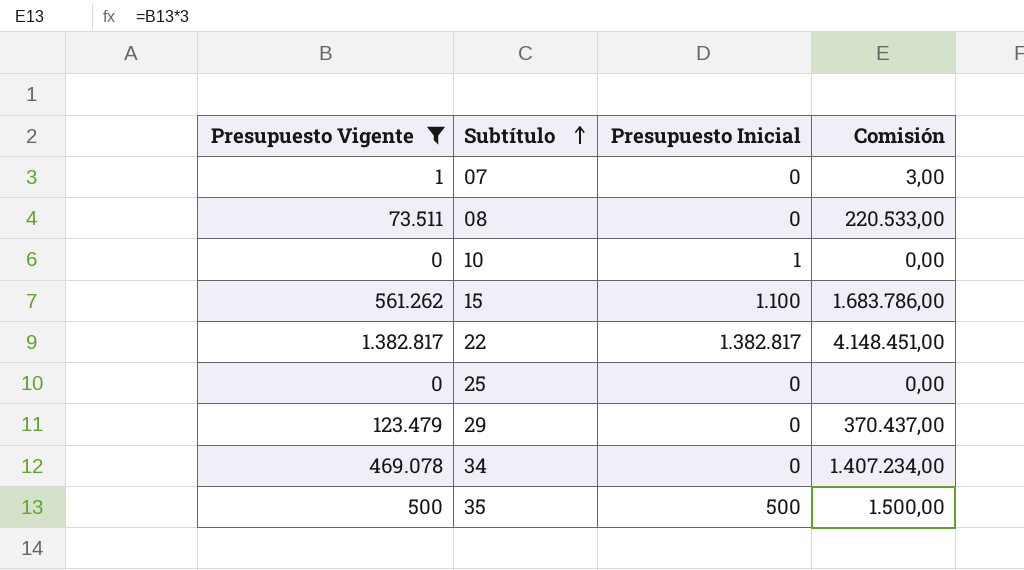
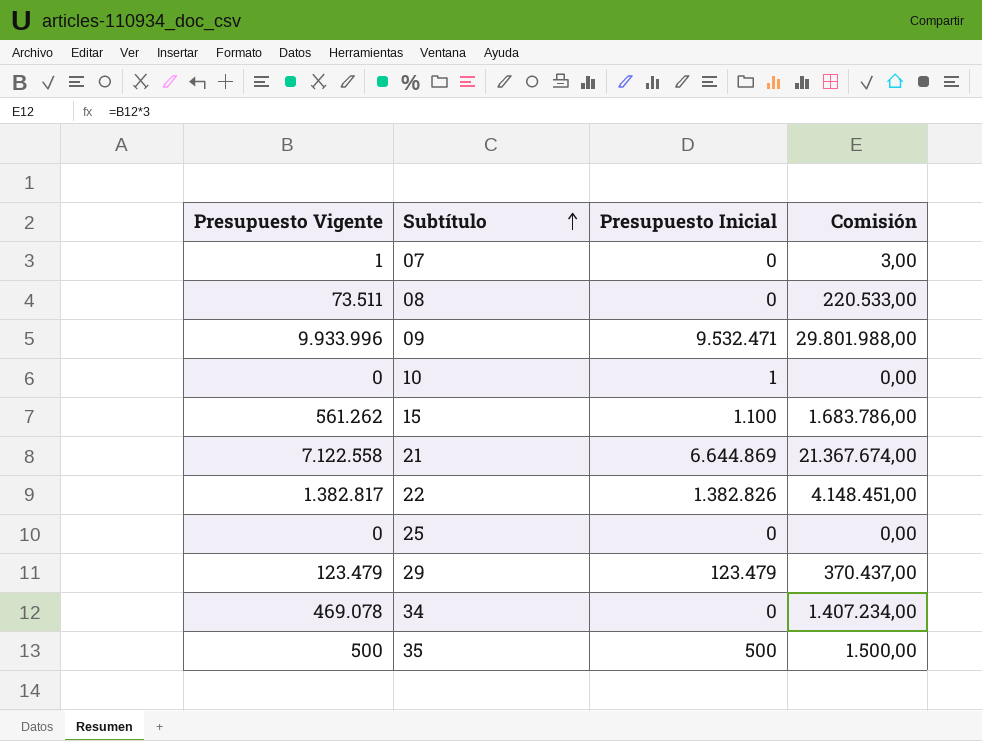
filter: Presupuesto Vigente <= 1.382.817 -> none
22 | Presupuesto Inicial: 1.382.817 -> 1.382.826
29 | Presupuesto Inicial: 0 -> 123.479

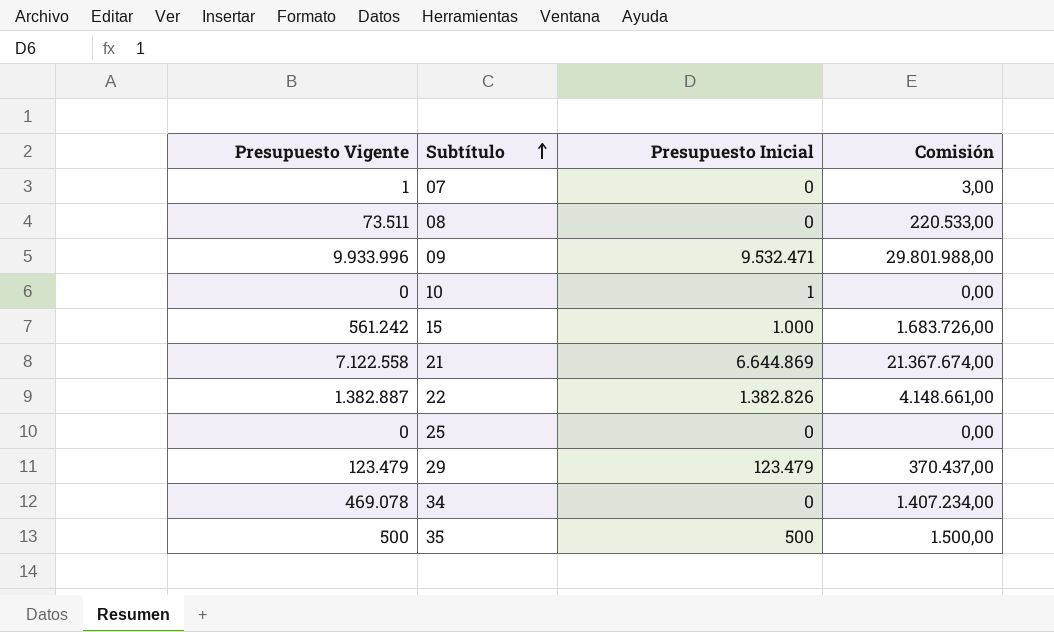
15 | Presupuesto Vigente: 561.262 -> 561.242
15 | Presupuesto Inicial: 1.100 -> 1.000
15 | Comisión: 1.683.786,00 -> 1.683.726,00
22 | Presupuesto Vigente: 1.382.817 -> 1.382.887
22 | Comisión: 4.148.451,00 -> 4.148.661,00

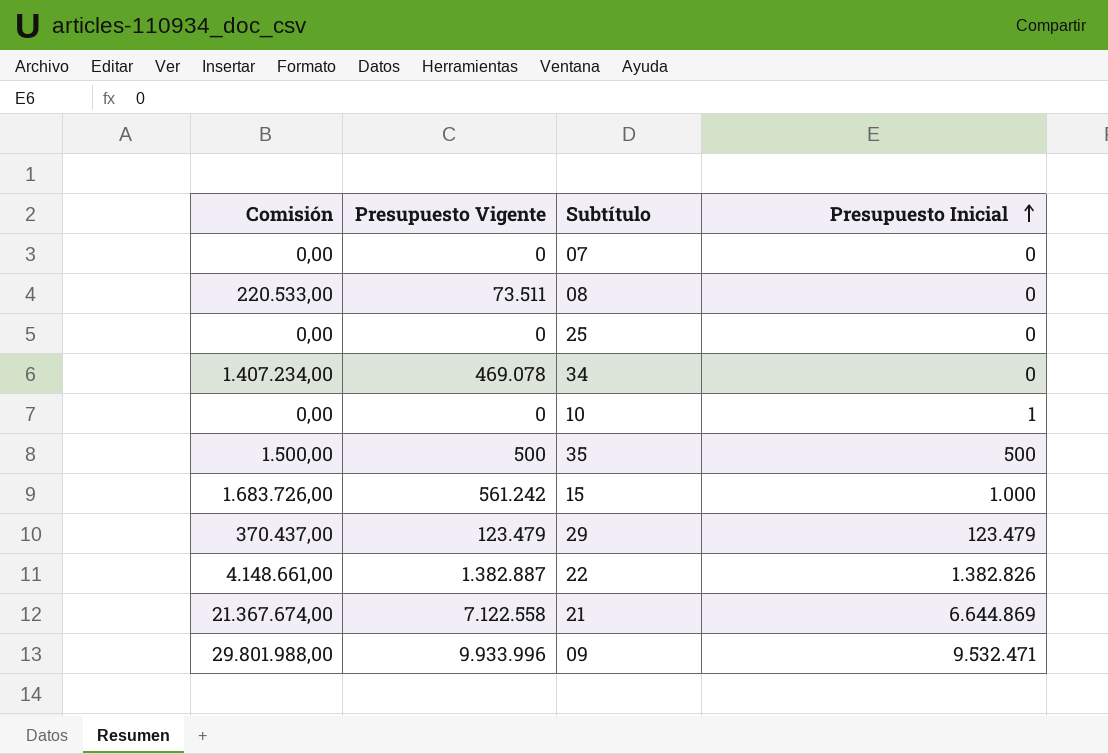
row order: Subtítulo ascending -> Presupuesto Inicial ascending
column Comisión | position: 4 -> 1
07 | Comisión: 3,00 -> 0,00
07 | Presupuesto Vigente: 1 -> 0

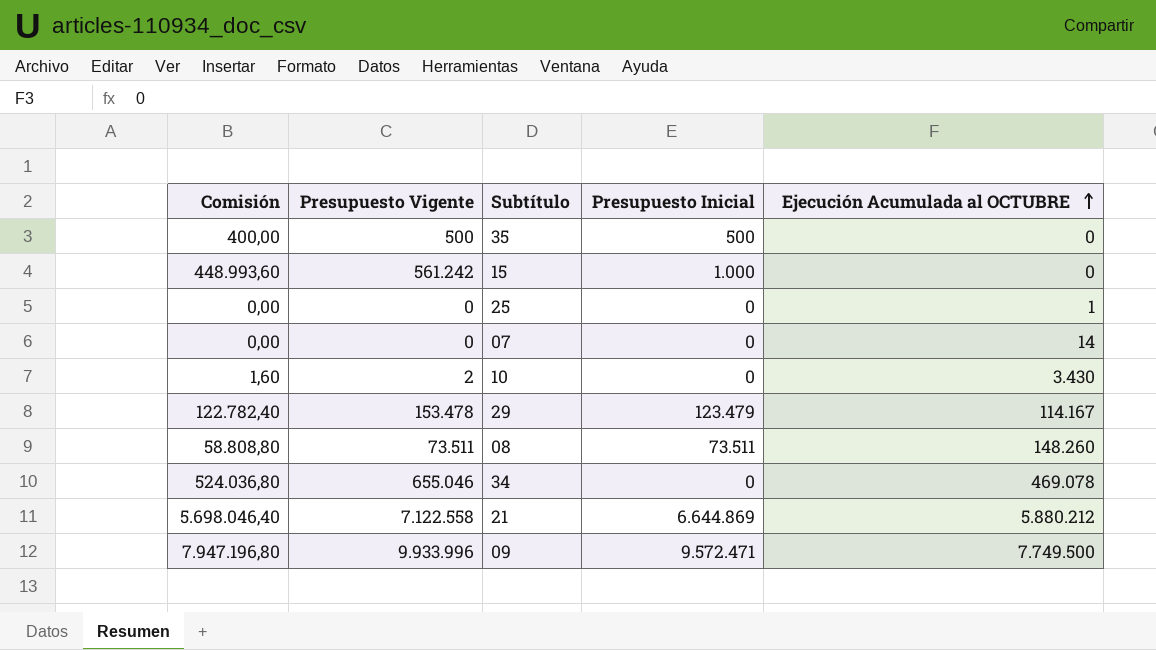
row order: Presupuesto Inicial ascending -> Ejecución Acumulada al OCTUBRE ascending
column Comisión | formula: [Presupuesto Vigente] * 3 -> [Presupuesto Vigente] * 0,8
column Ejecución Acumulada al OCTUBRE | position: none -> 5
row 22: 4.148.661,00 | 1.382.887 | 1.382.826 -> none
10 | Presupuesto Vigente: 0 -> 2
10 | Presupuesto Inicial: 1 -> 0
29 | Presupuesto Vigente: 123.479 -> 153.478
08 | Presupuesto Inicial: 0 -> 73.511
34 | Presupuesto Vigente: 469.078 -> 655.046
09 | Presupuesto Inicial: 9.532.471 -> 9.572.471

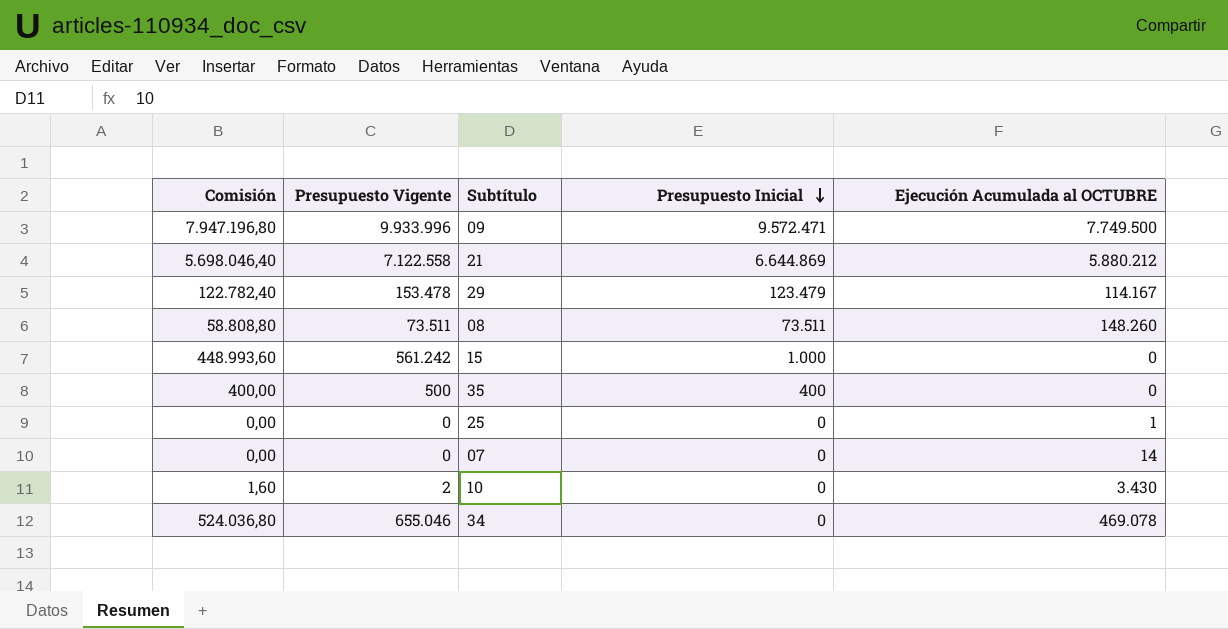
row order: Ejecución Acumulada al OCTUBRE ascending -> Presupuesto Inicial descending
35 | Presupuesto Inicial: 500 -> 400

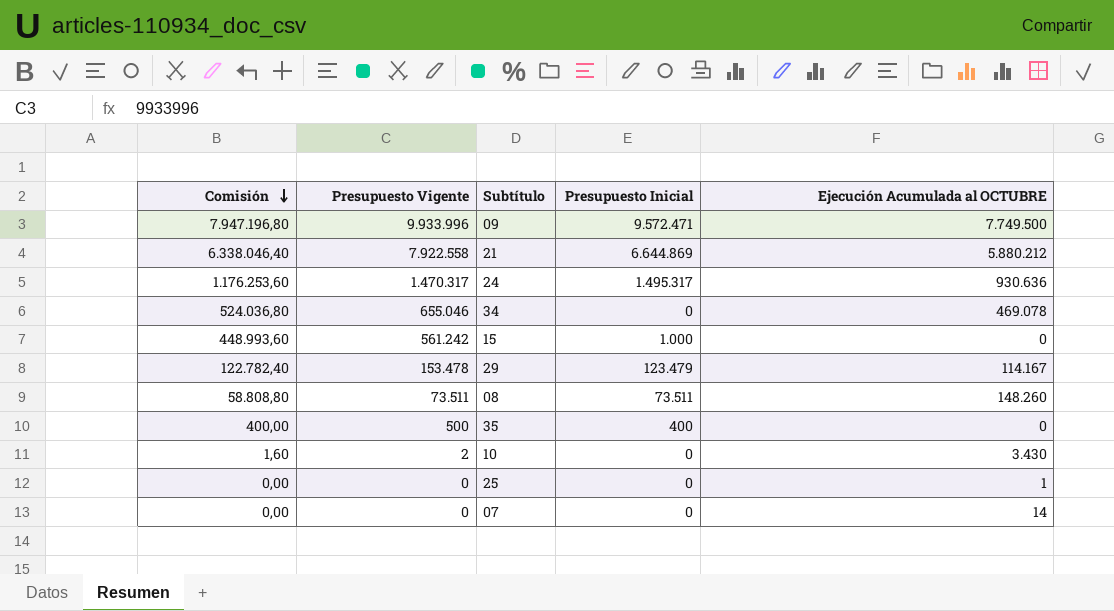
row order: Presupuesto Inicial descending -> Comisión descending
21 | Comisión: 5.698.046,40 -> 6.338.046,40
21 | Presupuesto Vigente: 7.122.558 -> 7.922.558
row 24: none -> 1.176.253,60 | 1.470.317 | 1.495.317 | 930.636

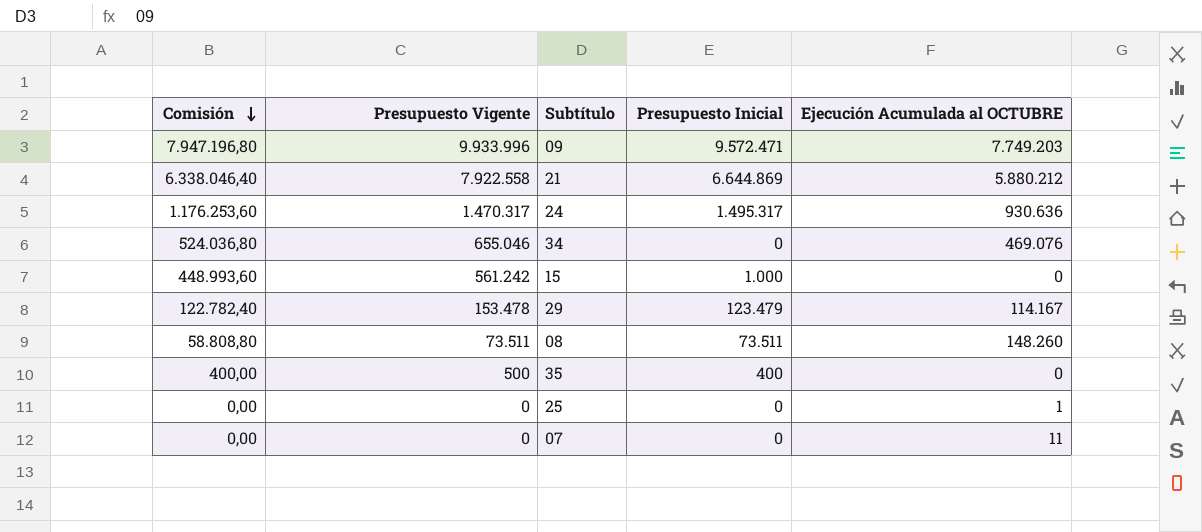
row 10: 1,60 | 2 | 0 | 3.430 -> none
09 | Ejecución Acumulada al OCTUBRE: 7.749.500 -> 7.749.203
34 | Ejecución Acumulada al OCTUBRE: 469.078 -> 469.076
07 | Ejecución Acumulada al OCTUBRE: 14 -> 11

